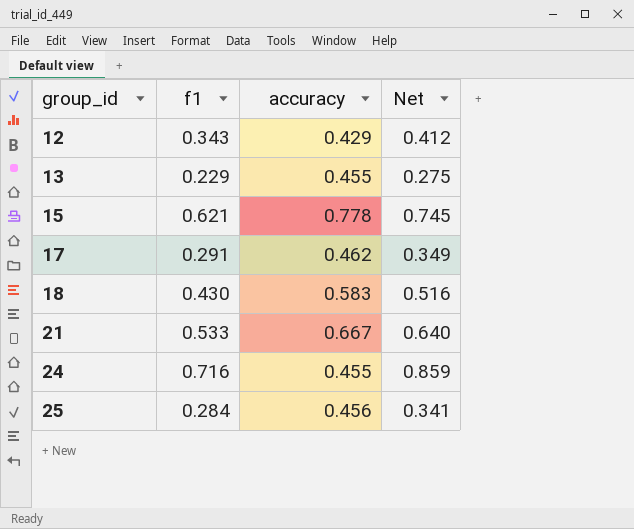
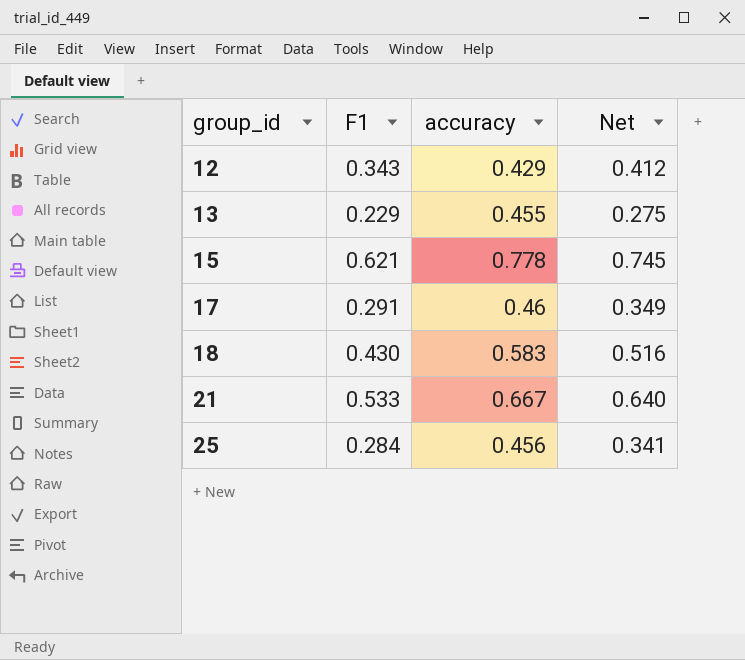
column name: f1 -> F1
row 24: 0.716 | 0.455 | 0.859 -> none
17 | accuracy: 0.462 -> 0.46

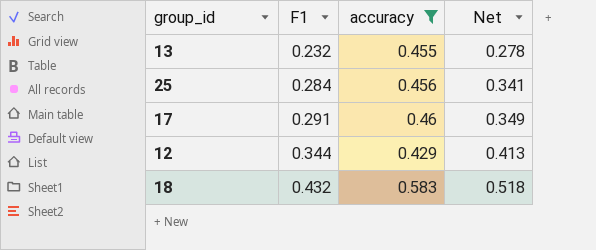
filter: none -> accuracy <= 0.583
row order: group_id ascending -> F1 ascending
13 | F1: 0.229 -> 0.232
13 | Net: 0.275 -> 0.278
12 | F1: 0.343 -> 0.344
12 | Net: 0.412 -> 0.413
18 | F1: 0.430 -> 0.432
18 | Net: 0.516 -> 0.518

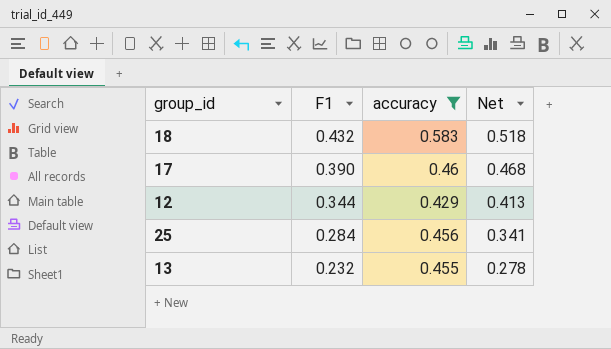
row order: F1 ascending -> F1 descending
17 | F1: 0.291 -> 0.390
17 | Net: 0.349 -> 0.468

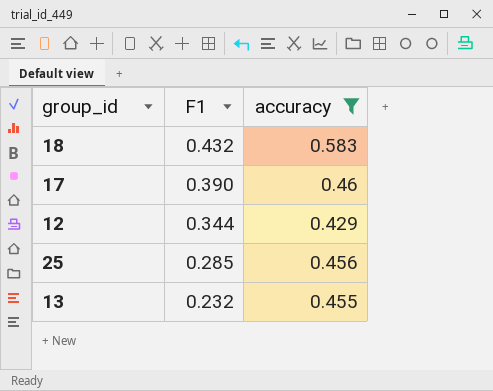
column Net | formula: [F1] * 1.2 -> none
25 | F1: 0.284 -> 0.285

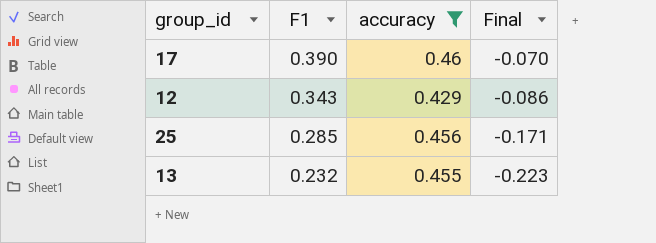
column Final | formula: none -> [F1] - [accuracy]
row 18: 0.432 | 0.583 -> none
12 | F1: 0.344 -> 0.343

